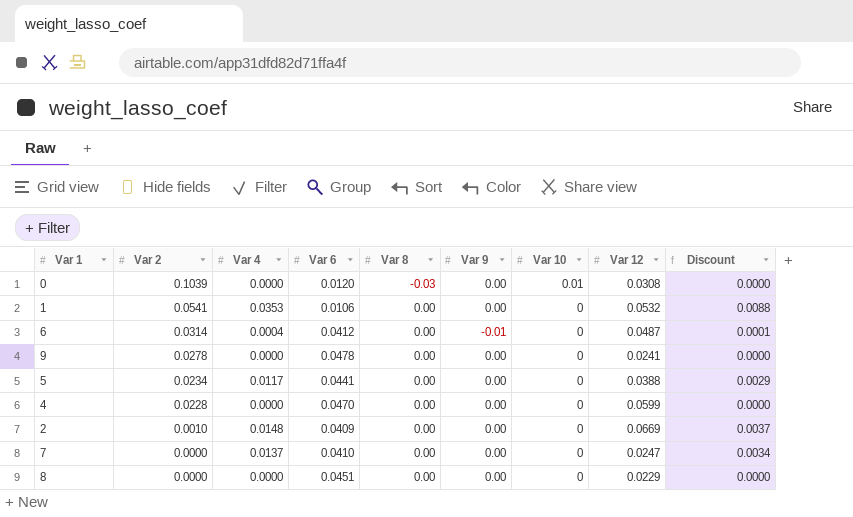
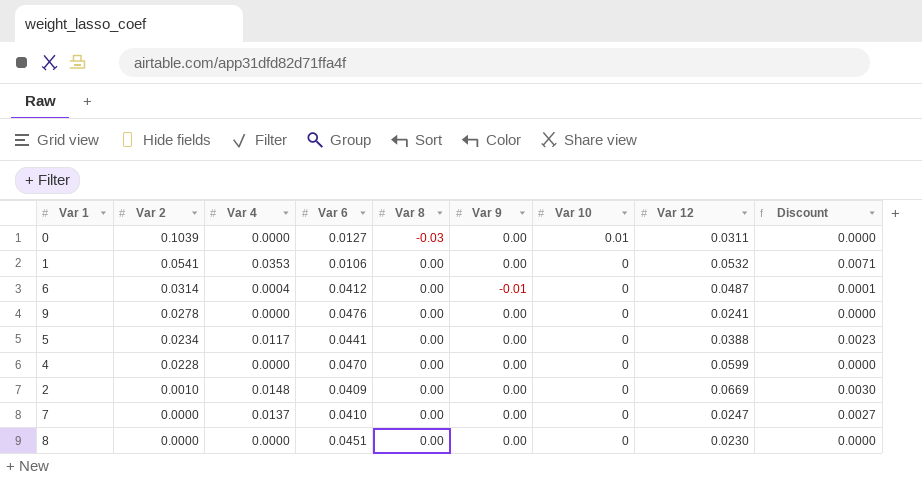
column Discount | formula: [Var 4] * 0.25 -> [Var 4] * 0.2
0 | Var 6: 0.0120 -> 0.0127
0 | Var 12: 0.0308 -> 0.0311
9 | Var 6: 0.0478 -> 0.0476
8 | Var 12: 0.0229 -> 0.0230

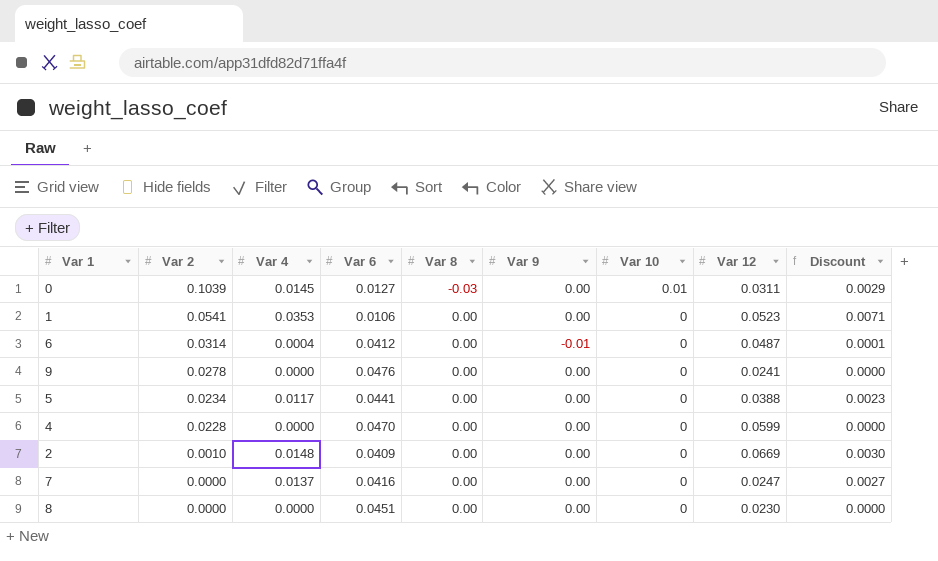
0 | Var 4: 0.0000 -> 0.0145
0 | Discount: 0.0000 -> 0.0029
1 | Var 12: 0.0532 -> 0.0523
7 | Var 6: 0.0410 -> 0.0416

